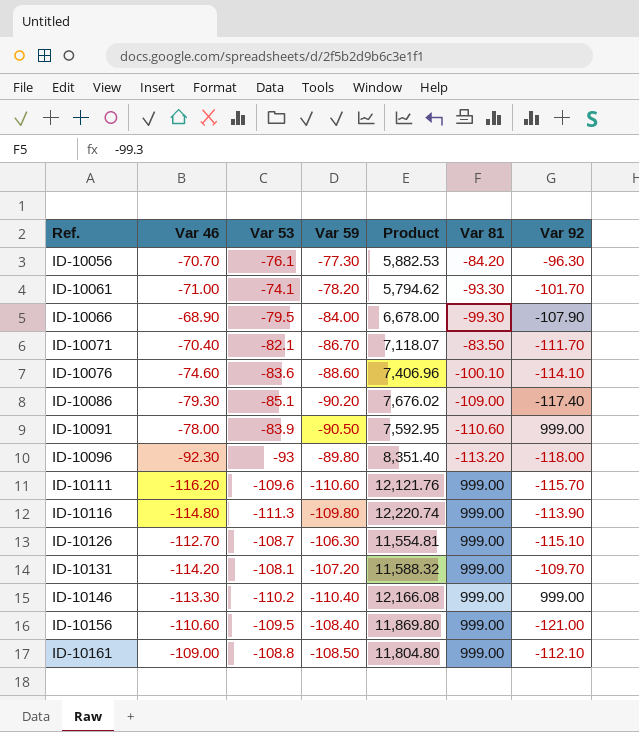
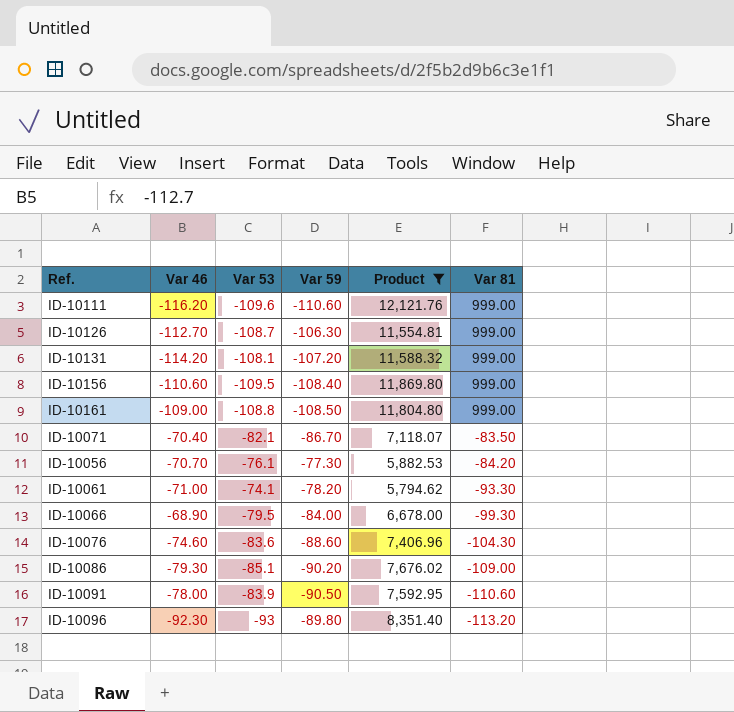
filter: none -> Product <= 12,121.76
row order: Ref. ascending -> Var 81 descending
column Var 92 | position: 7 -> none
ID-10076 | Var 81: -100.10 -> -104.30

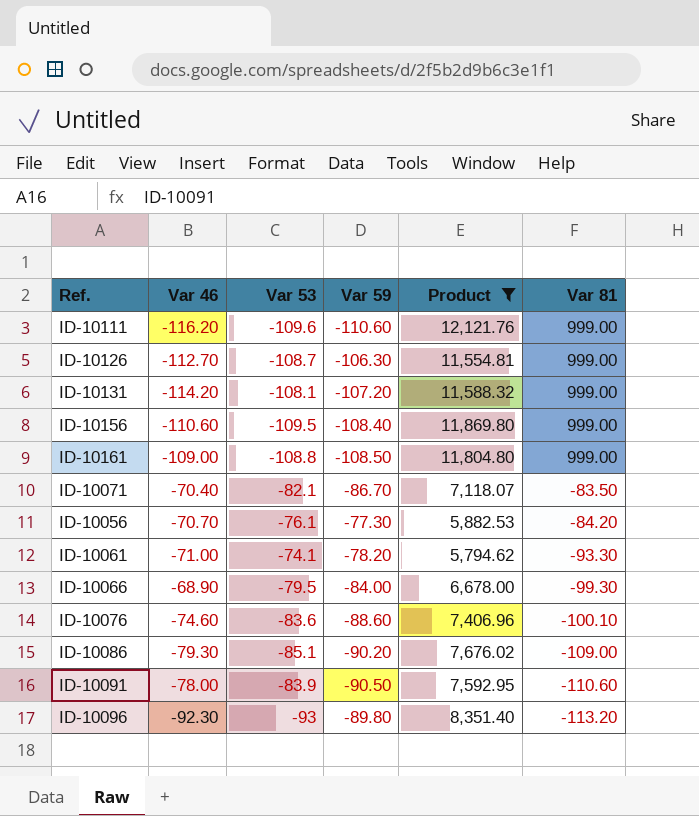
ID-10076 | Var 81: -104.30 -> -100.10

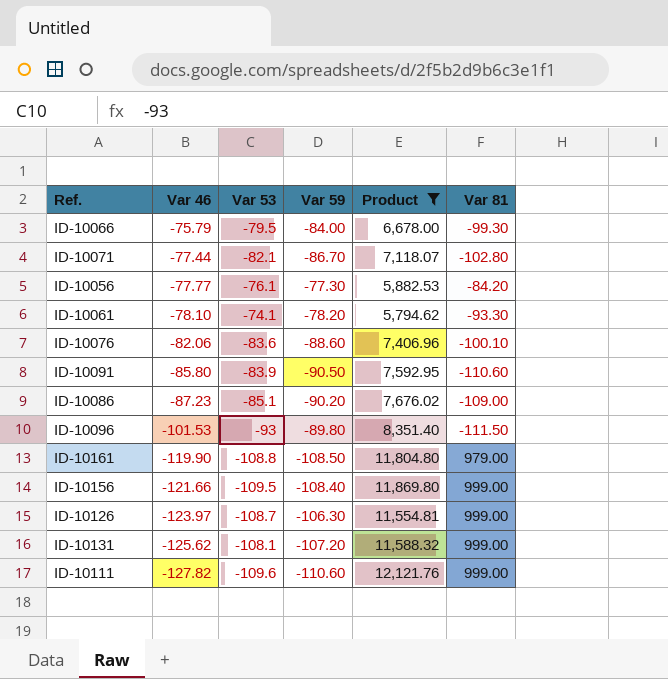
row order: Var 81 descending -> Var 46 descending
ID-10066 | Var 46: -68.90 -> -75.79
ID-10071 | Var 46: -70.40 -> -77.44
ID-10071 | Var 81: -83.50 -> -102.80
ID-10056 | Var 46: -70.70 -> -77.77
ID-10061 | Var 46: -71.00 -> -78.10
ID-10076 | Var 46: -74.60 -> -82.06
ID-10091 | Var 46: -78.00 -> -85.80
ID-10086 | Var 46: -79.30 -> -87.23
ID-10096 | Var 46: -92.30 -> -101.53
ID-10096 | Var 81: -113.20 -> -111.50
ID-10161 | Var 46: -109.00 -> -119.90
ID-10161 | Var 81: 999.00 -> 979.00
ID-10156 | Var 46: -110.60 -> -121.66
ID-10126 | Var 46: -112.70 -> -123.97
ID-10131 | Var 46: -114.20 -> -125.62
ID-10111 | Var 46: -116.20 -> -127.82

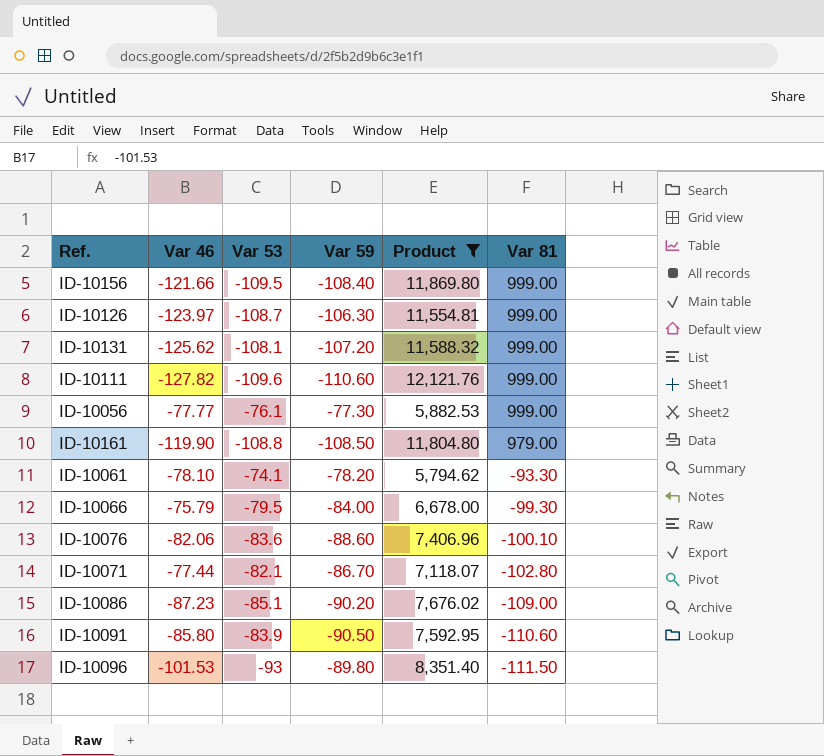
row order: Var 46 descending -> Var 81 descending
ID-10056 | Var 81: -84.20 -> 999.00

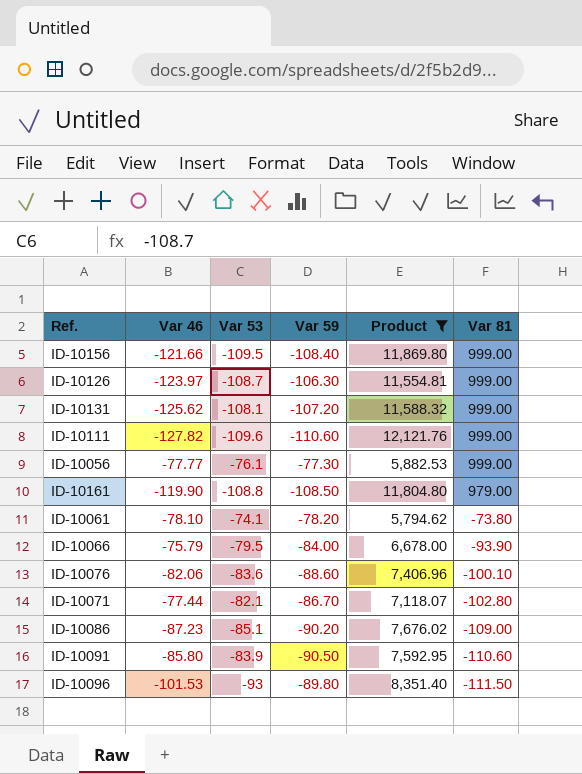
ID-10061 | Var 81: -93.30 -> -73.80
ID-10066 | Var 81: -99.30 -> -93.90

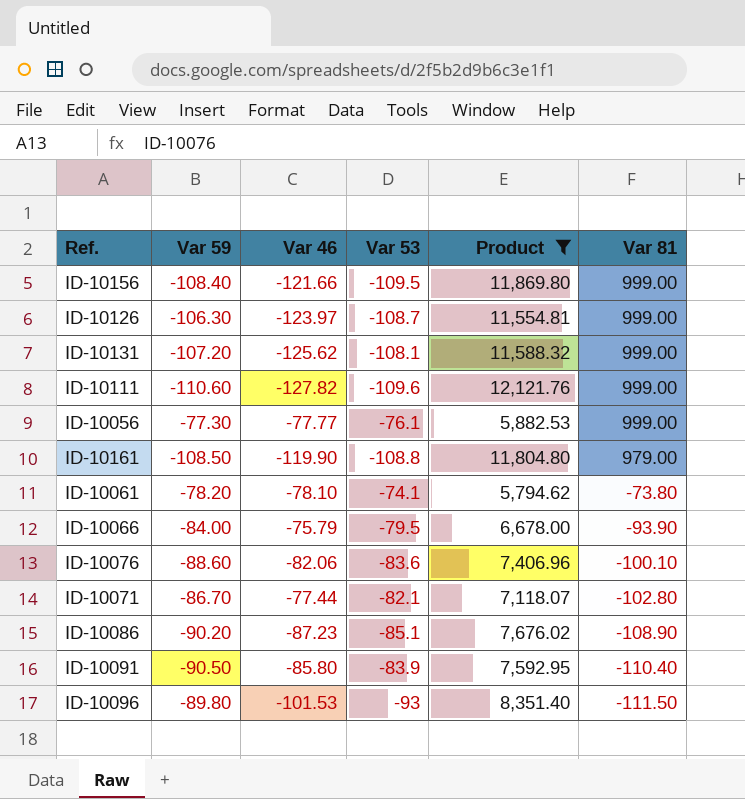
column Var 59 | position: 4 -> 2
ID-10086 | Var 81: -109.00 -> -108.90
ID-10091 | Var 81: -110.60 -> -110.40

